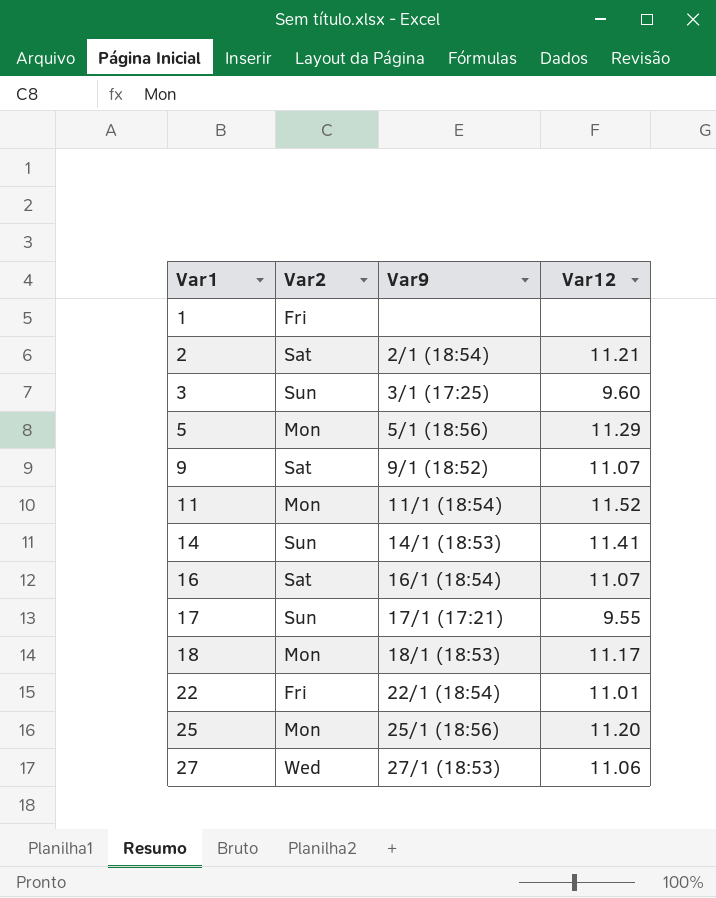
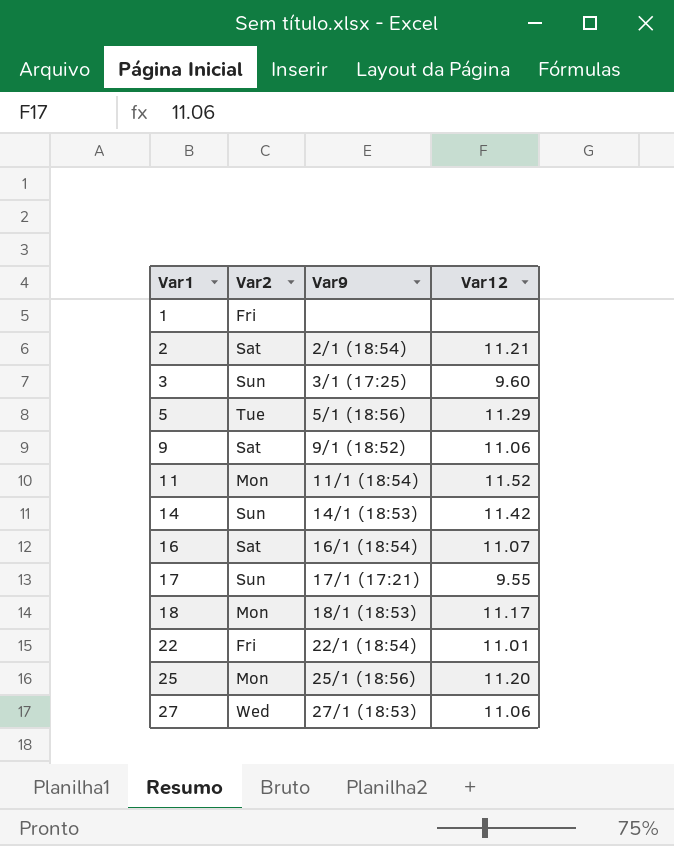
5 | Var2: Mon -> Tue
9 | Var12: 11.07 -> 11.06
14 | Var12: 11.41 -> 11.42

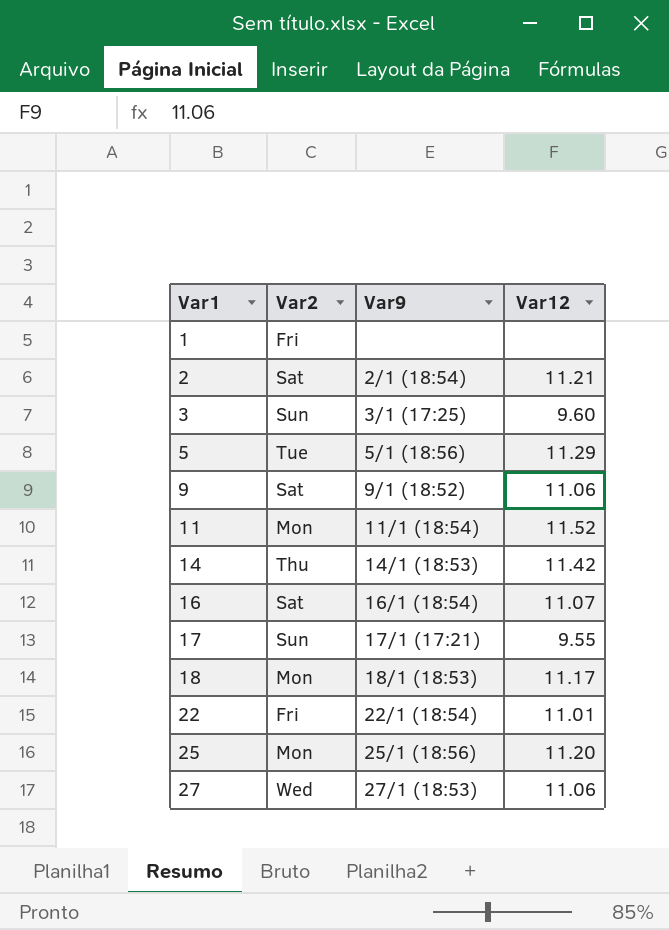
14 | Var2: Sun -> Thu

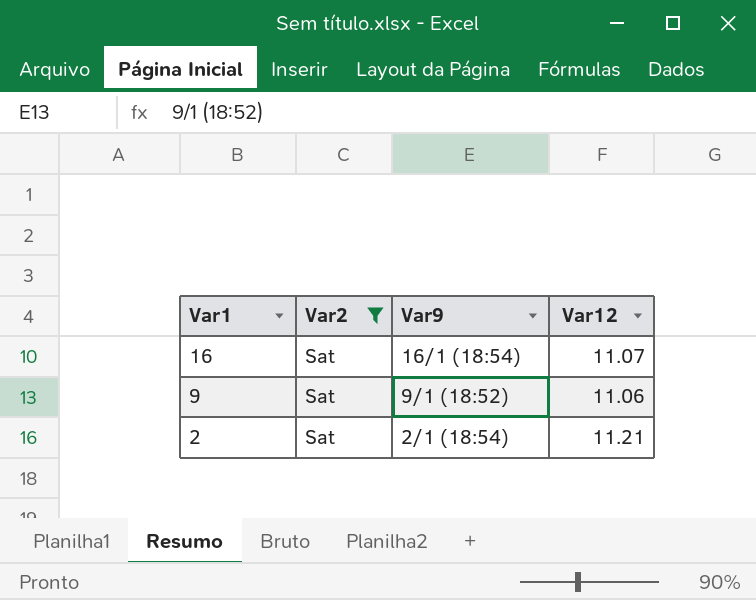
filter: none -> Var2 = Sat
row order: Var1 ascending -> Var1 descending

